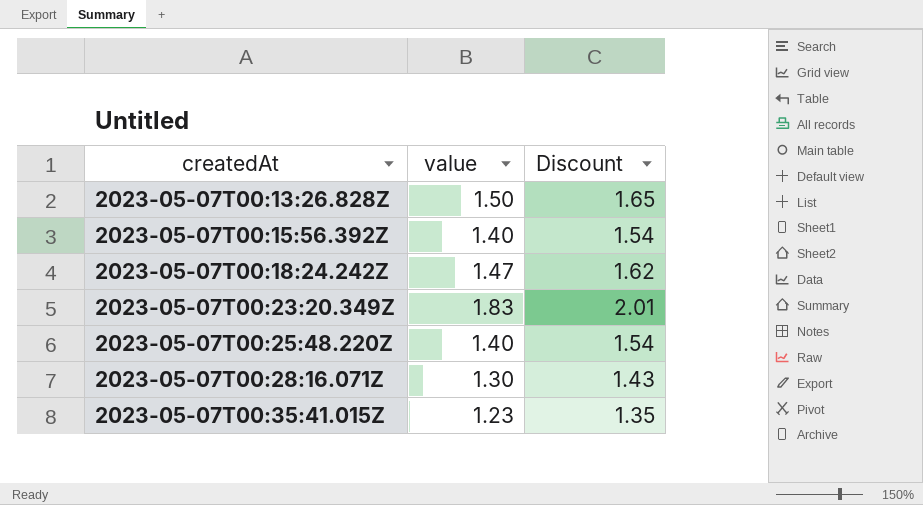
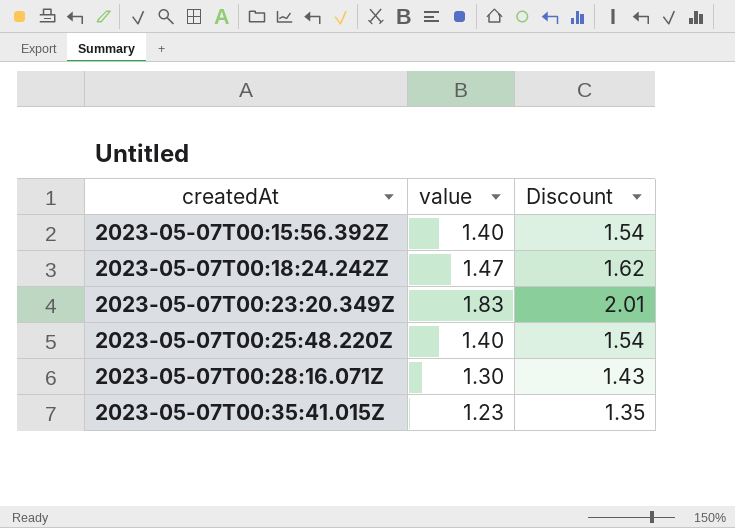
row 2023-05-07T00:13:26.828Z: 1.50 | 1.65 -> none

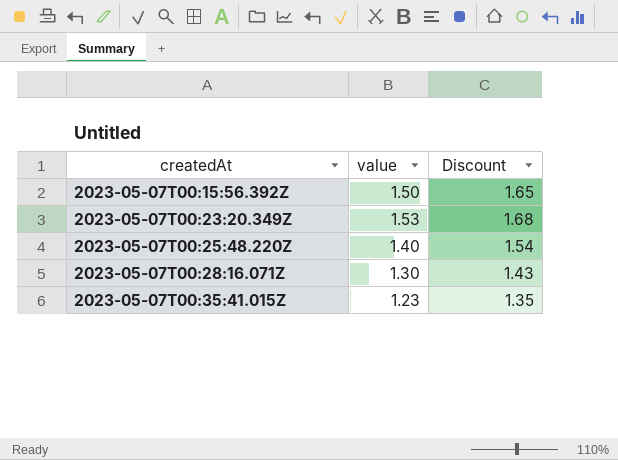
row 2023-05-07T00:18:24.242Z: 1.47 | 1.62 -> none
2023-05-07T00:15:56.392Z | value: 1.40 -> 1.50
2023-05-07T00:15:56.392Z | Discount: 1.54 -> 1.65
2023-05-07T00:23:20.349Z | value: 1.83 -> 1.53
2023-05-07T00:23:20.349Z | Discount: 2.01 -> 1.68

